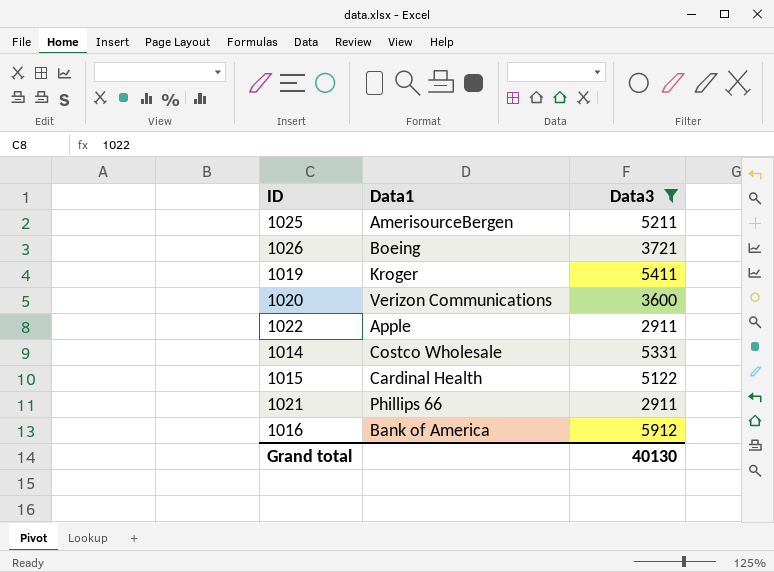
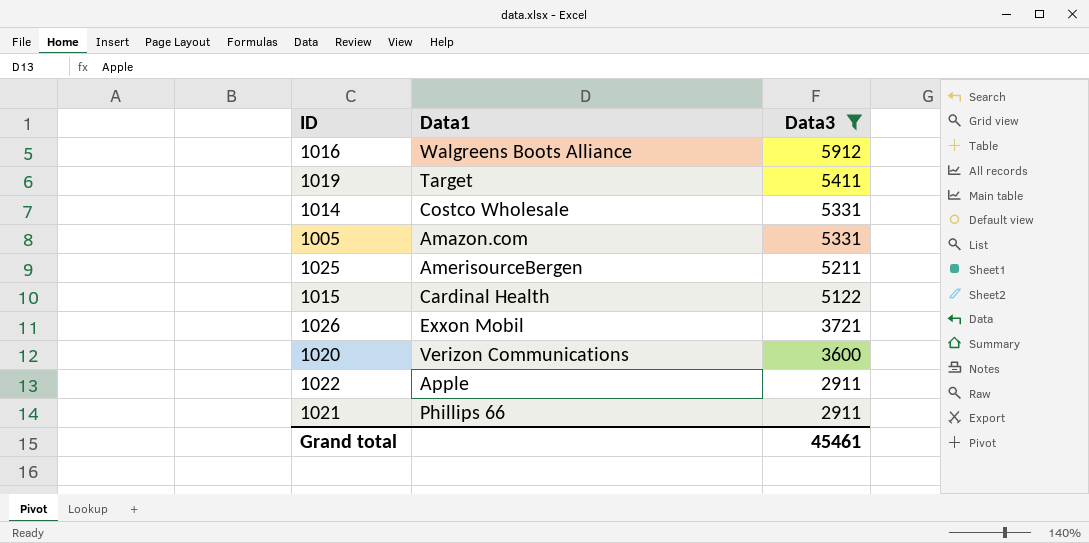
row order: none -> Data3 descending
1016 | Data1: Bank of America -> Walgreens Boots Alliance
1019 | Data1: Kroger -> Target
row 1005: none -> Amazon.com | 5331
1026 | Data1: Boeing -> Exxon Mobil
Grand total | Data3: 40130 -> 45461

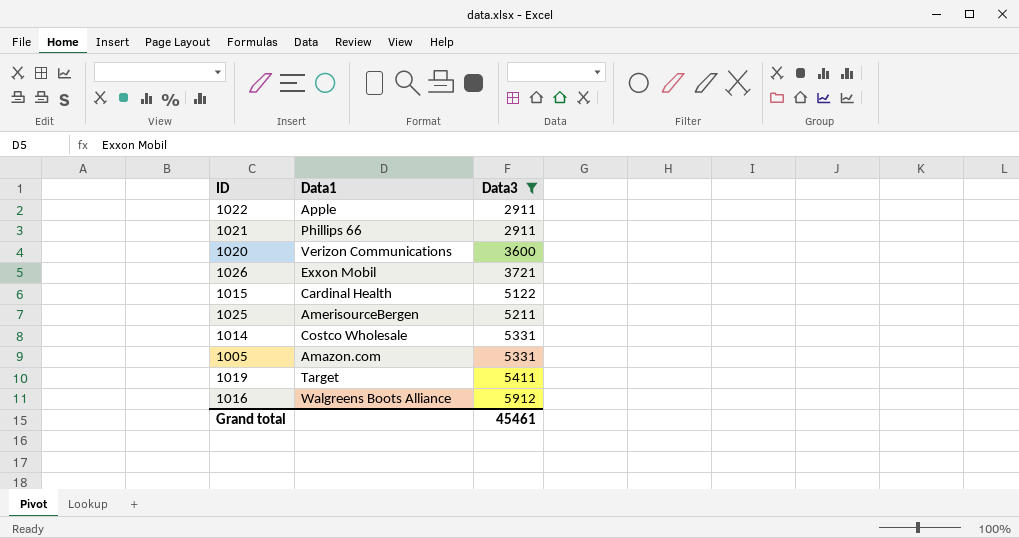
row order: Data3 descending -> Data3 ascending

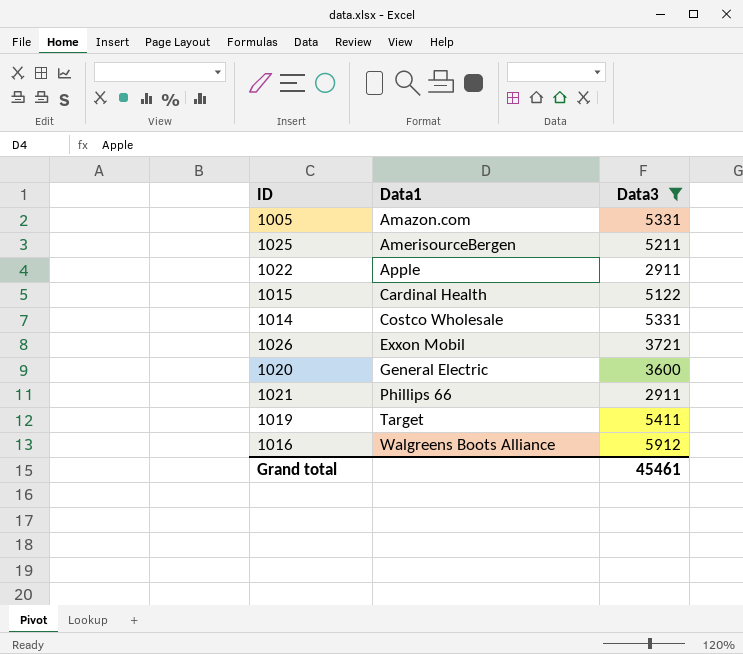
row order: Data3 ascending -> Data1 ascending
1020 | Data1: Verizon Communications -> General Electric

